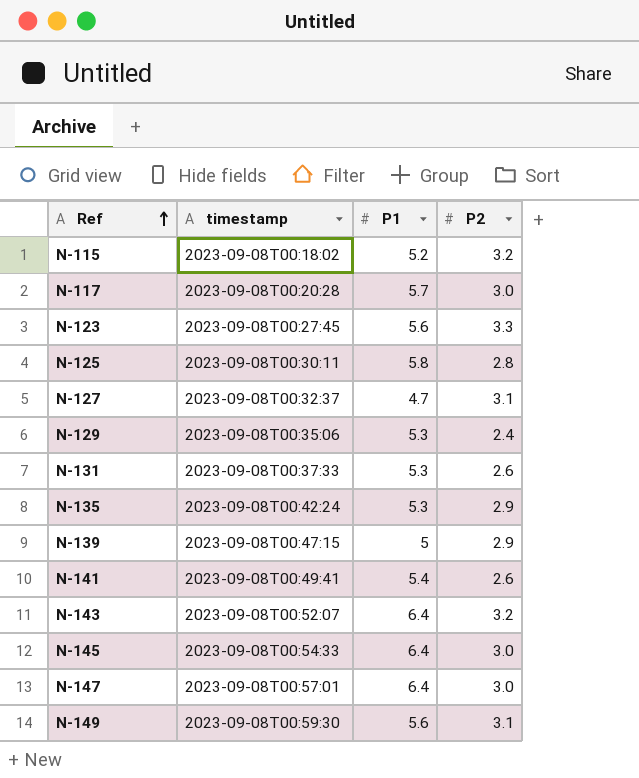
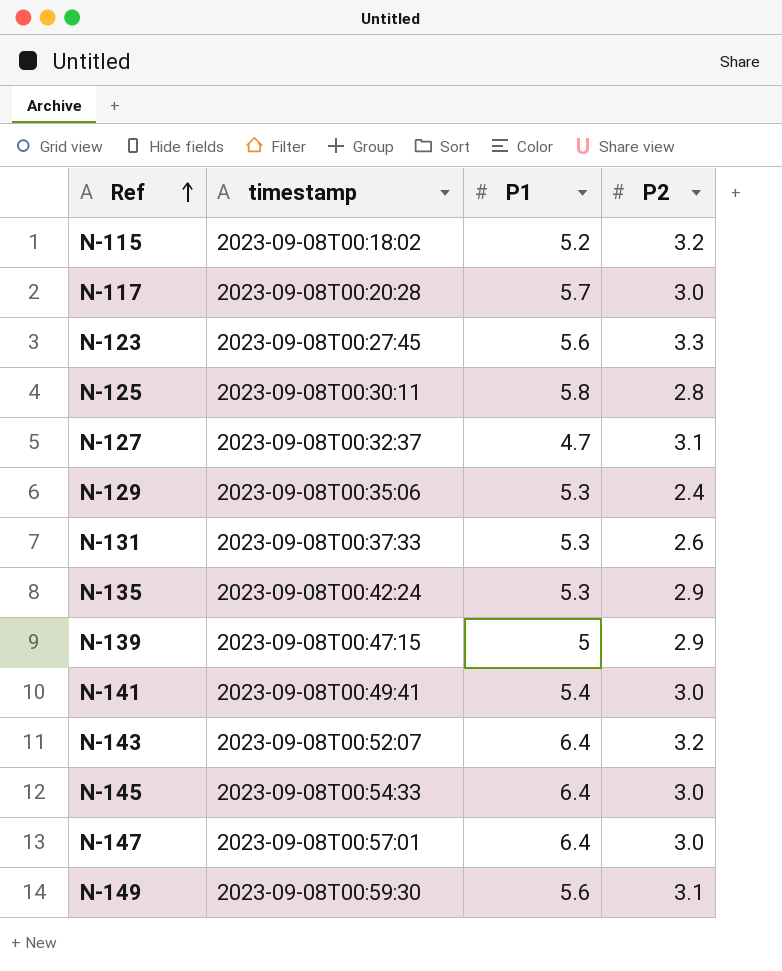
N-141 | P2: 2.6 -> 3.0

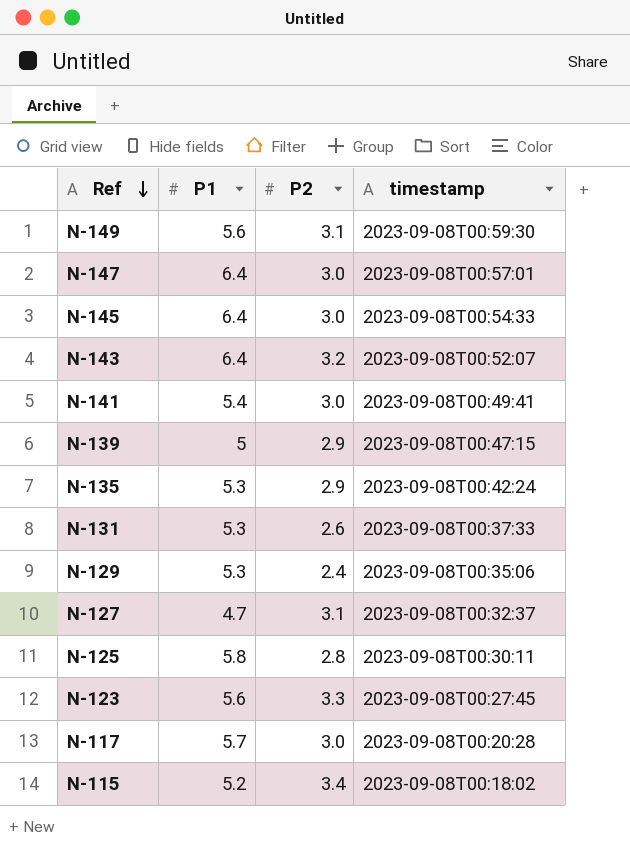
row order: Ref ascending -> Ref descending
column timestamp | position: 2 -> 4
N-115 | P2: 3.2 -> 3.4

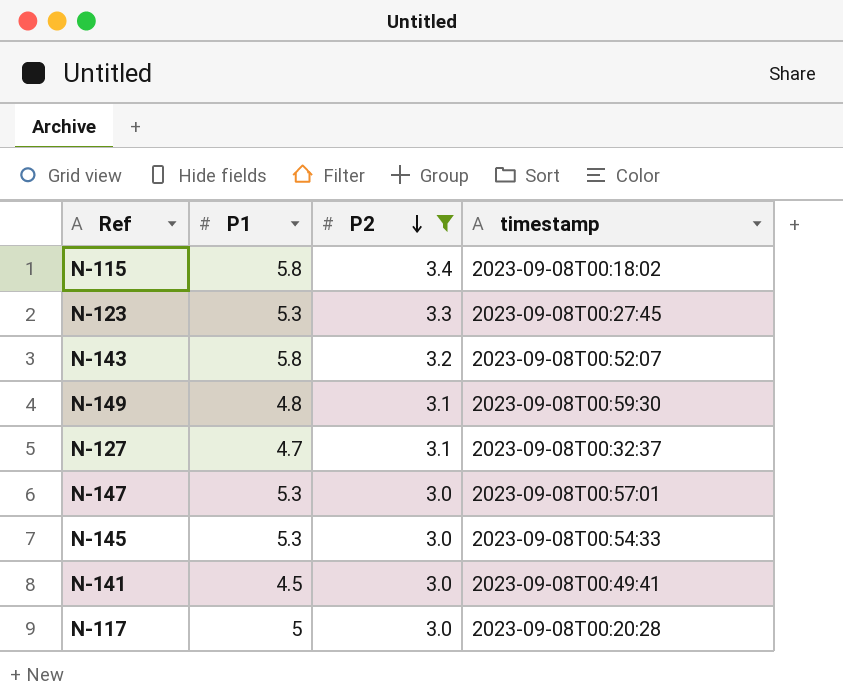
filter: none -> P2 >= 3.0
row order: Ref descending -> P2 descending
N-115 | P1: 5.2 -> 5.8
N-123 | P1: 5.6 -> 5.3
N-143 | P1: 6.4 -> 5.8
N-149 | P1: 5.6 -> 4.8
N-147 | P1: 6.4 -> 5.3
N-145 | P1: 6.4 -> 5.3
N-141 | P1: 5.4 -> 4.5
N-117 | P1: 5.7 -> 5

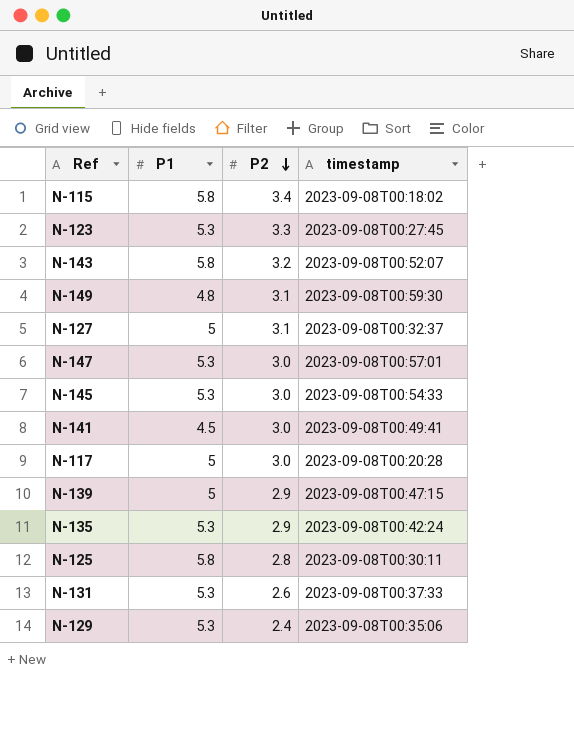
filter: P2 >= 3.0 -> none
N-127 | P1: 4.7 -> 5

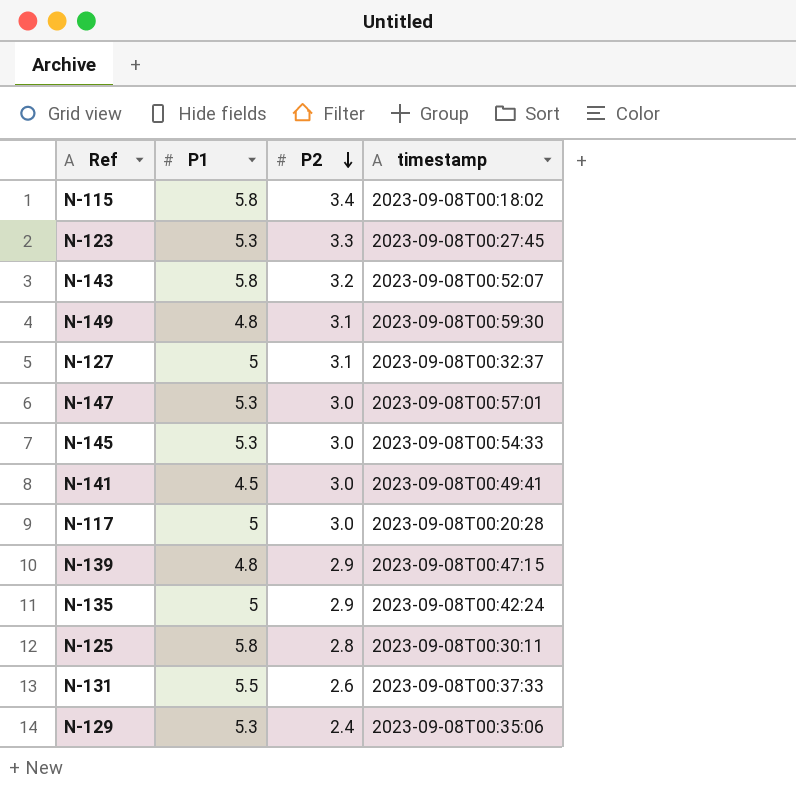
N-139 | P1: 5 -> 4.8
N-135 | P1: 5.3 -> 5
N-131 | P1: 5.3 -> 5.5

